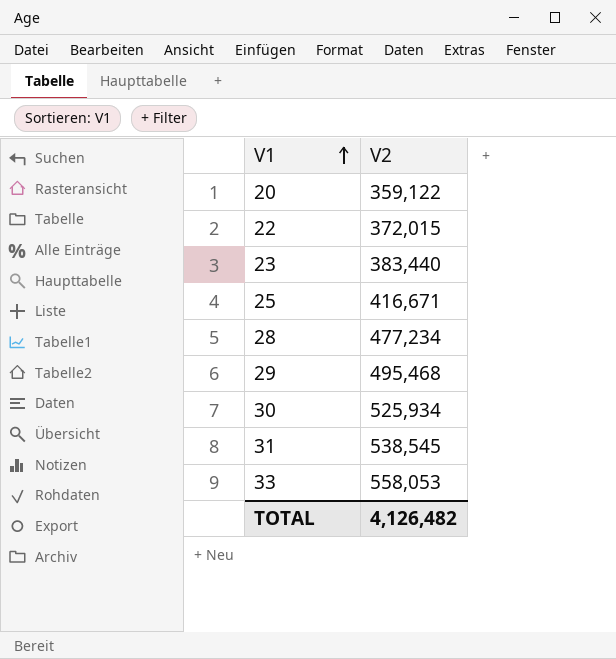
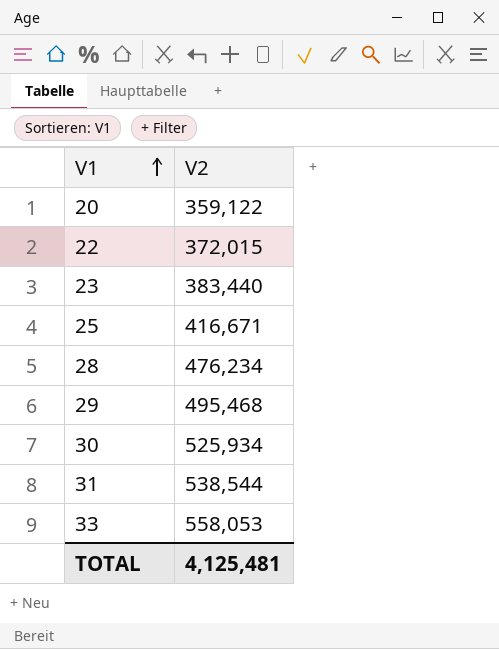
28 | V2: 477,234 -> 476,234
31 | V2: 538,545 -> 538,544
TOTAL | V2: 4,126,482 -> 4,125,481

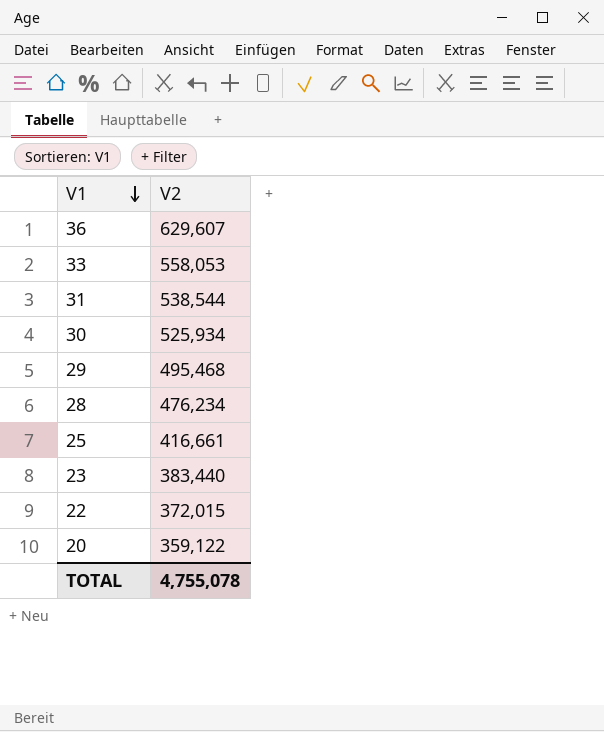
row order: V1 ascending -> V1 descending
row 36: none -> 629,607
25 | V2: 416,671 -> 416,661
TOTAL | V2: 4,125,481 -> 4,755,078

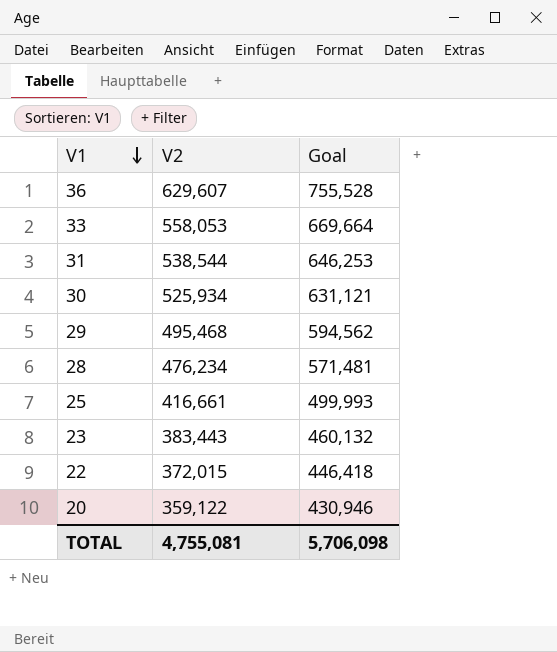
column Goal | formula: none -> [V2] * 1.2
23 | V2: 383,440 -> 383,443
TOTAL | V2: 4,755,078 -> 4,755,081

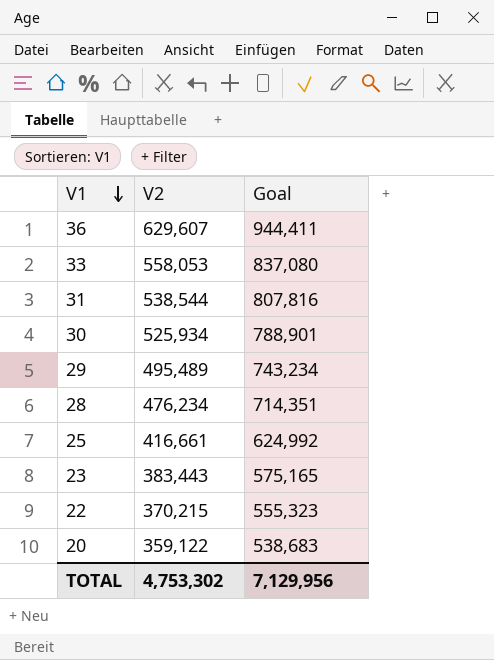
column Goal | formula: [V2] * 1.2 -> [V2] * 1.5
29 | V2: 495,468 -> 495,489
22 | V2: 372,015 -> 370,215
TOTAL | V2: 4,755,081 -> 4,753,302
TOTAL | Goal: 5,706,098 -> 7,129,956

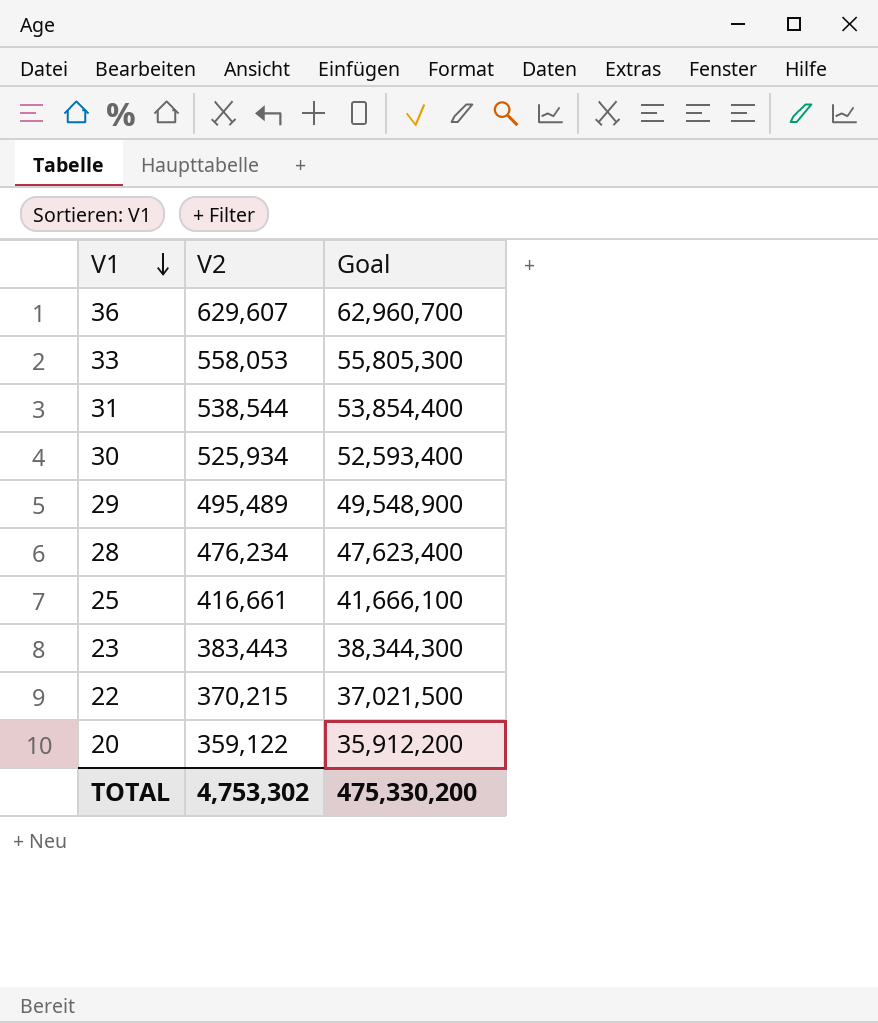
column Goal | formula: [V2] * 1.5 -> [V2] * 100
TOTAL | Goal: 7,129,956 -> 475,330,200

